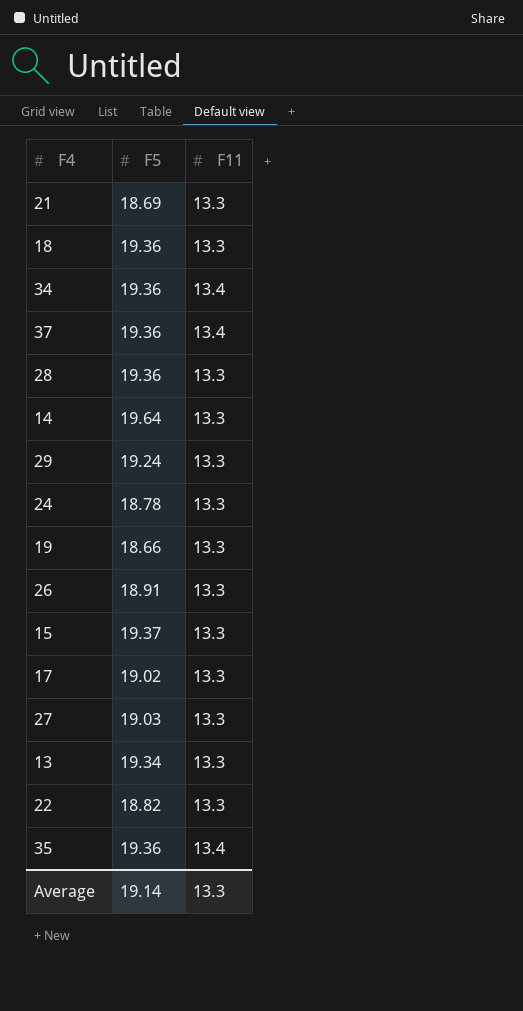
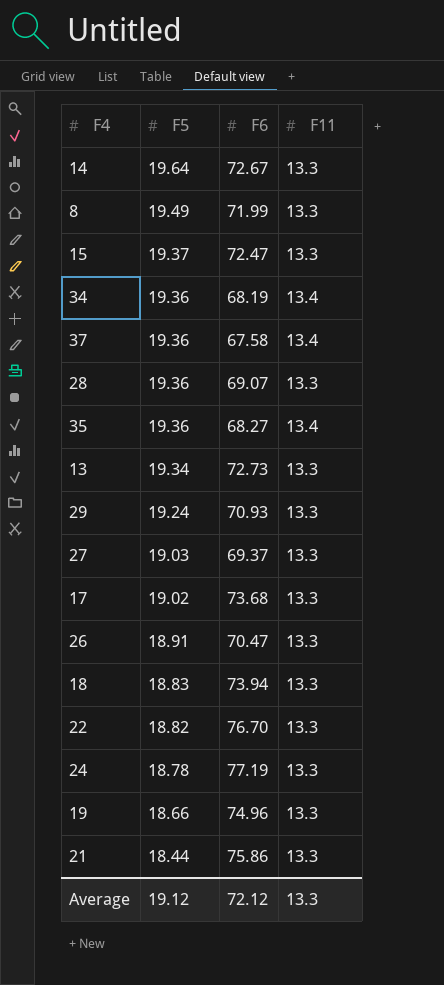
row order: none -> F5 descending
column F6 | position: none -> 3
row 8: none -> 19.49 | 71.99 | 13.3
18 | F5: 19.36 -> 18.83
21 | F5: 18.69 -> 18.44
Average | F5: 19.14 -> 19.12

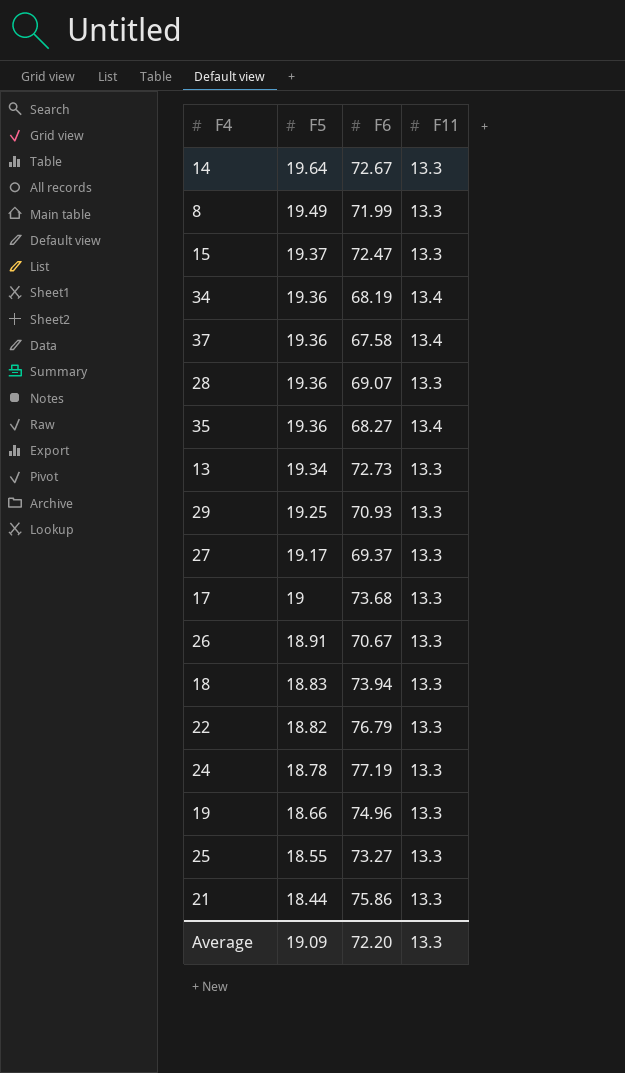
29 | F5: 19.24 -> 19.25
27 | F5: 19.03 -> 19.17
17 | F5: 19.02 -> 19
26 | F6: 70.47 -> 70.67
22 | F6: 76.70 -> 76.79
row 25: none -> 18.55 | 73.27 | 13.3
Average | F5: 19.12 -> 19.09
Average | F6: 72.12 -> 72.20

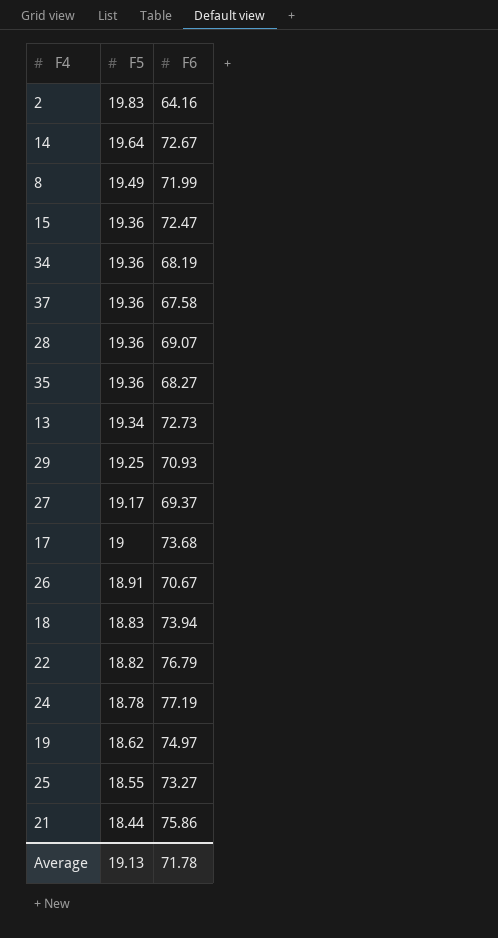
column F11 | position: 4 -> none
row 2: none -> 19.83 | 64.16
15 | F5: 19.37 -> 19.36
19 | F5: 18.66 -> 18.62
19 | F6: 74.96 -> 74.97
Average | F5: 19.09 -> 19.13
Average | F6: 72.20 -> 71.78

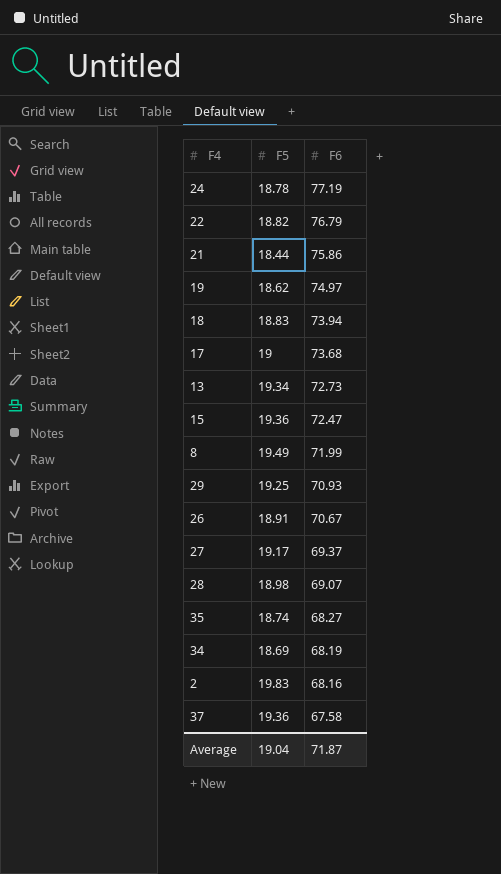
row order: F5 descending -> F6 descending
row 14: 19.64 | 72.67 -> none
row 25: 18.55 | 73.27 -> none
28 | F5: 19.36 -> 18.98
35 | F5: 19.36 -> 18.74
34 | F5: 19.36 -> 18.69
2 | F6: 64.16 -> 68.16
Average | F5: 19.13 -> 19.04
Average | F6: 71.78 -> 71.87

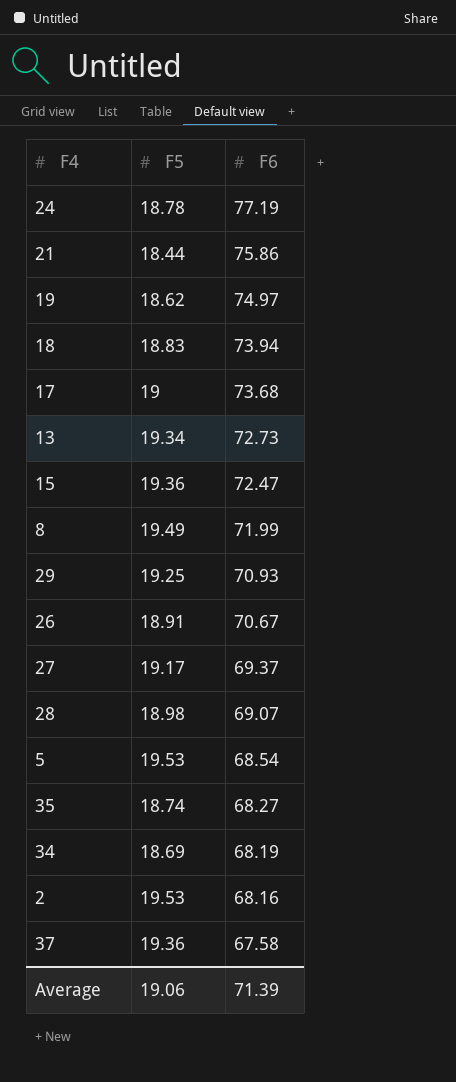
row 22: 18.82 | 76.79 -> none
row 5: none -> 19.53 | 68.54
2 | F5: 19.83 -> 19.53
Average | F5: 19.04 -> 19.06
Average | F6: 71.87 -> 71.39

